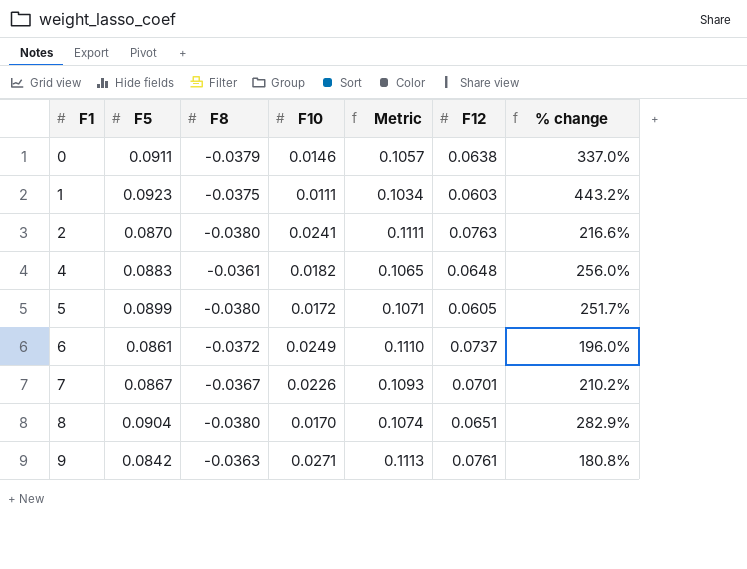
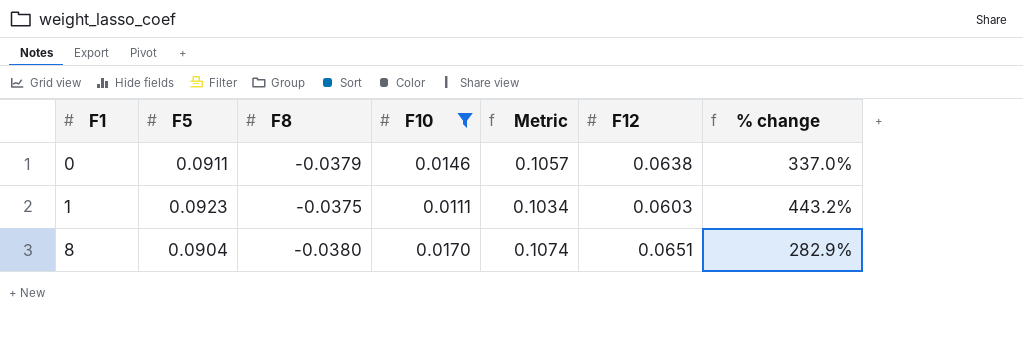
filter: none -> F10 <= 0.0170

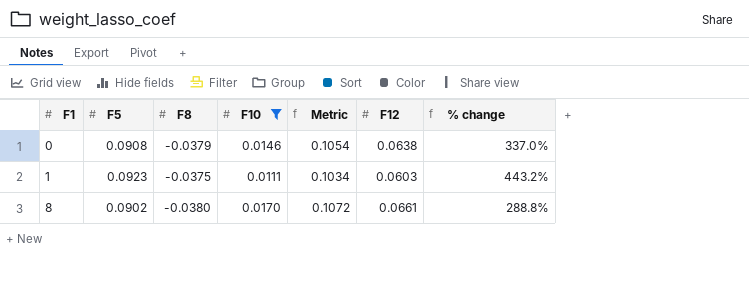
0 | F5: 0.0911 -> 0.0908
0 | Metric: 0.1057 -> 0.1054
8 | F5: 0.0904 -> 0.0902
8 | Metric: 0.1074 -> 0.1072
8 | F12: 0.0651 -> 0.0661
8 | % change: 282.9% -> 288.8%

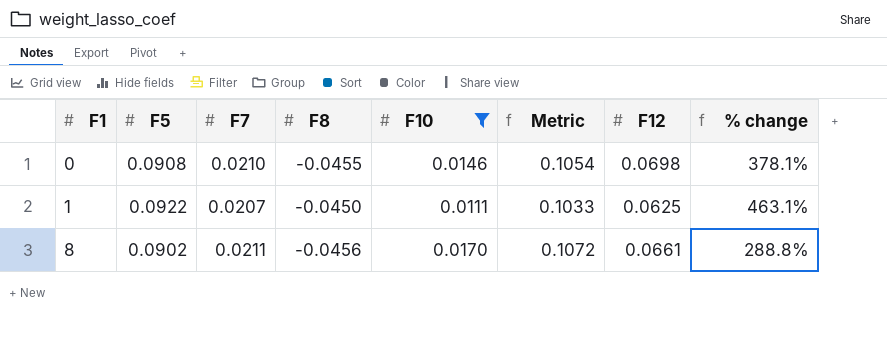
column F7 | position: none -> 3
0 | F8: -0.0379 -> -0.0455
0 | F12: 0.0638 -> 0.0698
0 | % change: 337.0% -> 378.1%
1 | F5: 0.0923 -> 0.0922
1 | F8: -0.0375 -> -0.0450
1 | Metric: 0.1034 -> 0.1033
1 | F12: 0.0603 -> 0.0625
1 | % change: 443.2% -> 463.1%
8 | F8: -0.0380 -> -0.0456

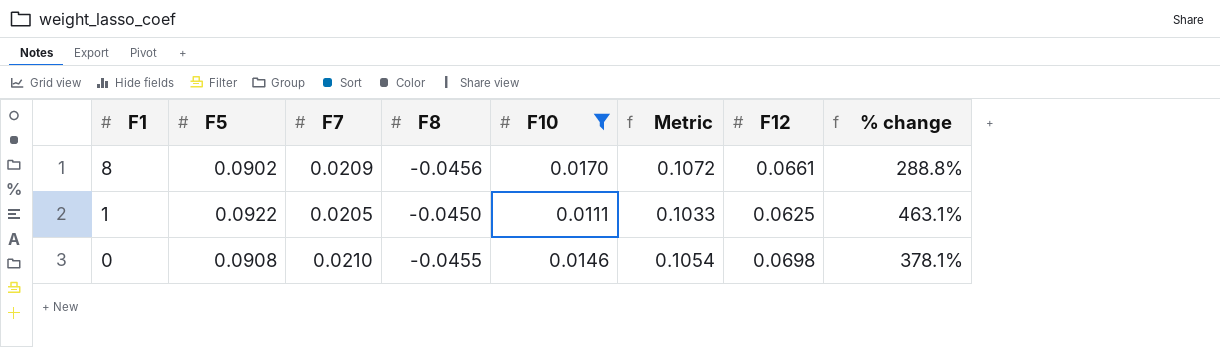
row order: F1 ascending -> F1 descending
8 | F7: 0.0211 -> 0.0209
1 | F7: 0.0207 -> 0.0205

